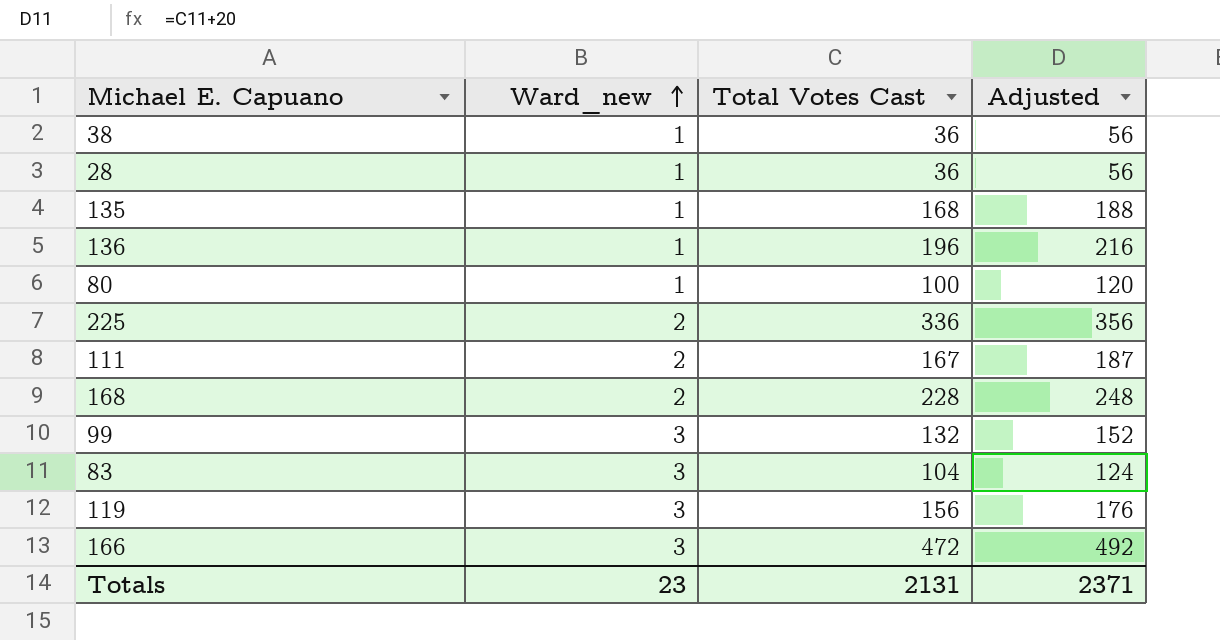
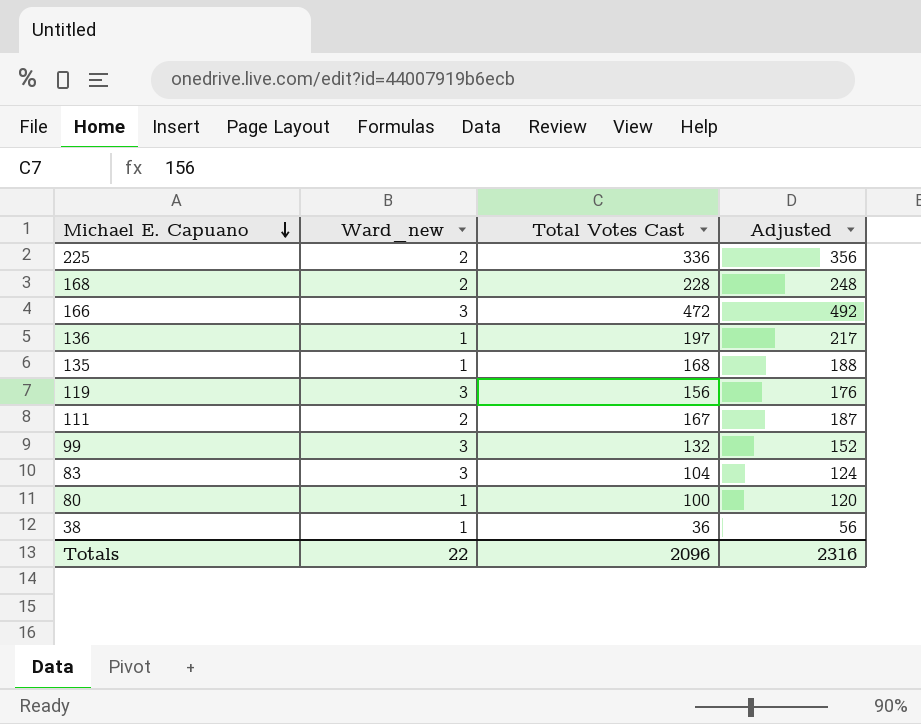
row order: Ward_new ascending -> Michael E. Capuano descending
row 28: 1 | 36 | 56 -> none
136 | Total Votes Cast: 196 -> 197
136 | Adjusted: 216 -> 217
Totals | Ward_new: 23 -> 22
Totals | Total Votes Cast: 2131 -> 2096
Totals | Adjusted: 2371 -> 2316

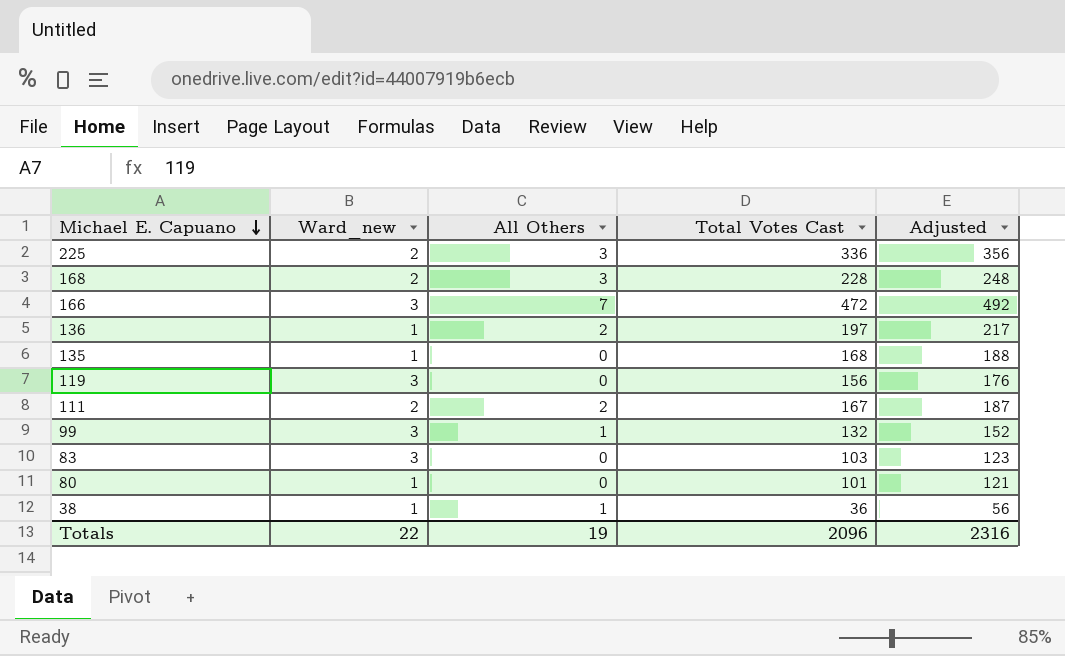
column All Others | position: none -> 3
83 | Total Votes Cast: 104 -> 103
83 | Adjusted: 124 -> 123
80 | Total Votes Cast: 100 -> 101
80 | Adjusted: 120 -> 121

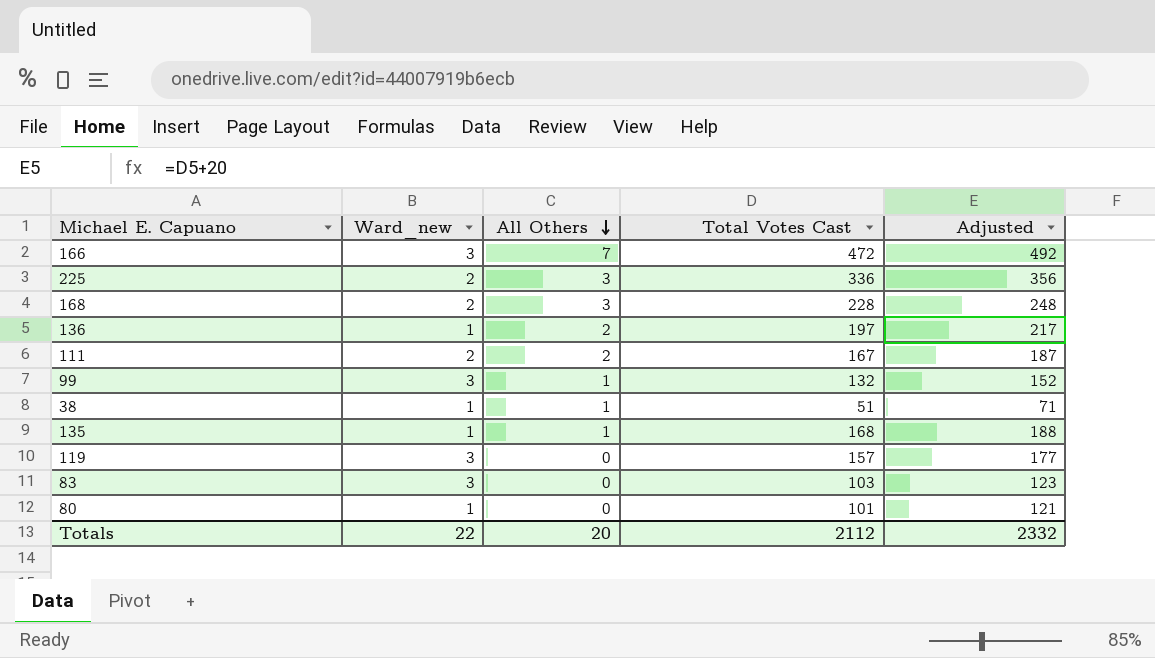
row order: Michael E. Capuano descending -> All Others descending
38 | Total Votes Cast: 36 -> 51
38 | Adjusted: 56 -> 71
135 | All Others: 0 -> 1
119 | Total Votes Cast: 156 -> 157
119 | Adjusted: 176 -> 177
Totals | All Others: 19 -> 20
Totals | Total Votes Cast: 2096 -> 2112
Totals | Adjusted: 2316 -> 2332

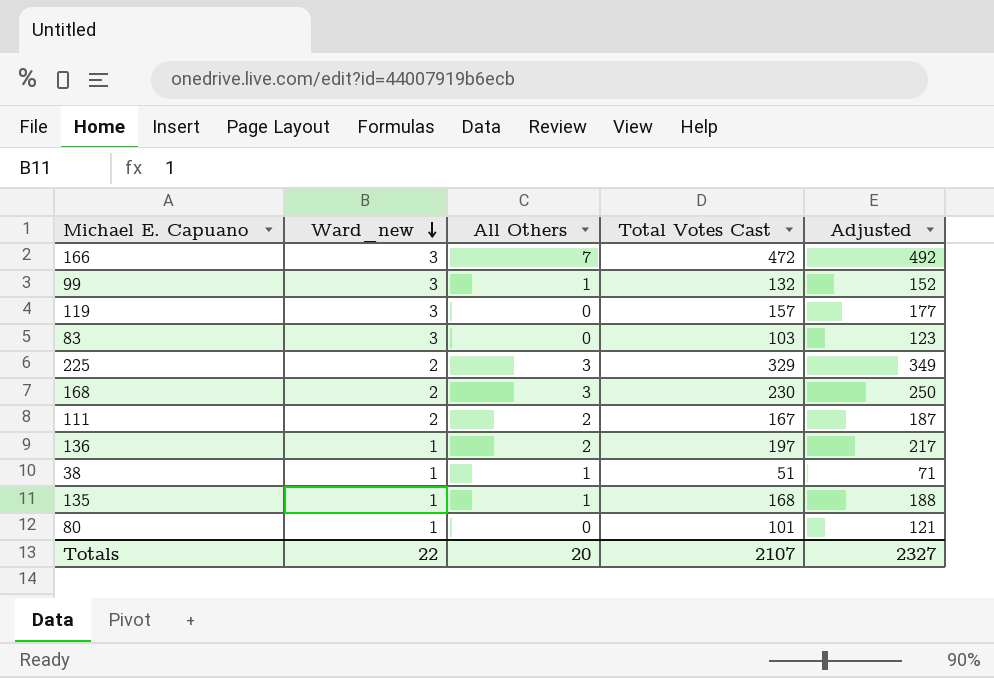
row order: All Others descending -> Ward_new descending
225 | Total Votes Cast: 336 -> 329
225 | Adjusted: 356 -> 349
168 | Total Votes Cast: 228 -> 230
168 | Adjusted: 248 -> 250
Totals | Total Votes Cast: 2112 -> 2107
Totals | Adjusted: 2332 -> 2327

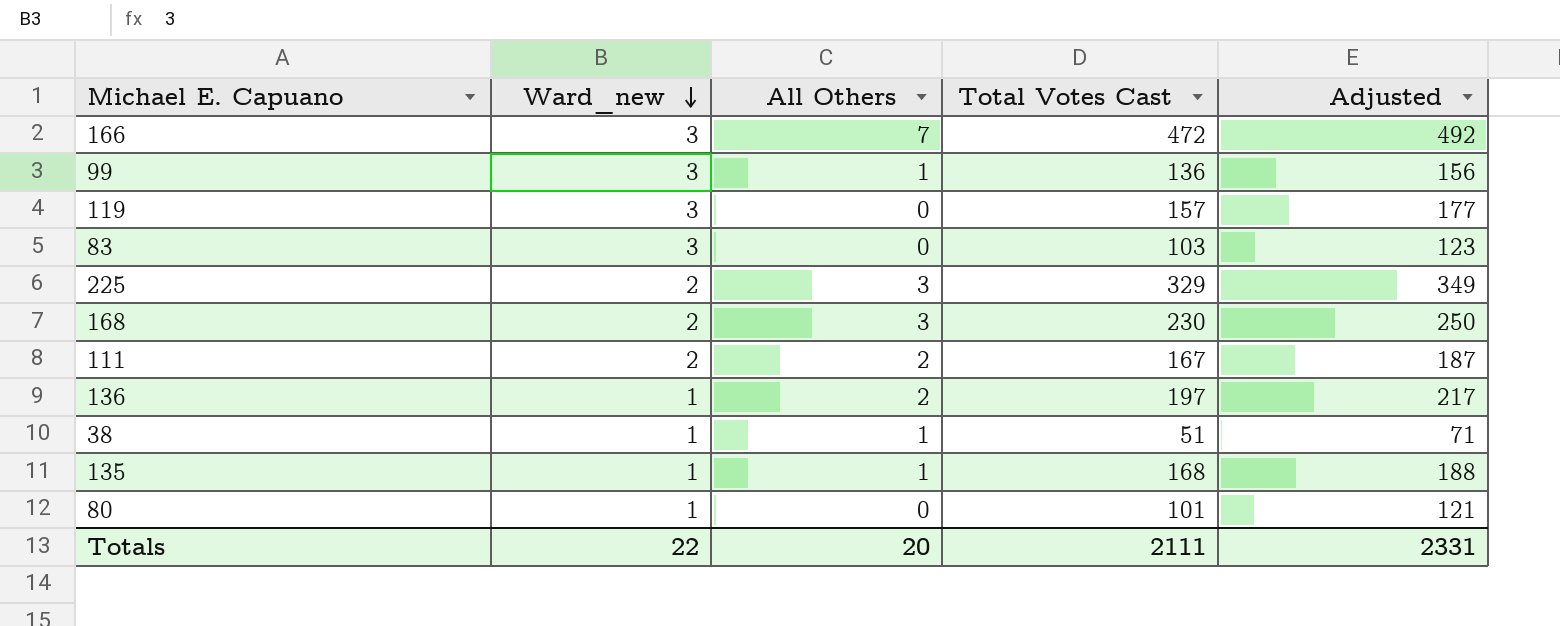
99 | Total Votes Cast: 132 -> 136
99 | Adjusted: 152 -> 156
Totals | Total Votes Cast: 2107 -> 2111
Totals | Adjusted: 2327 -> 2331

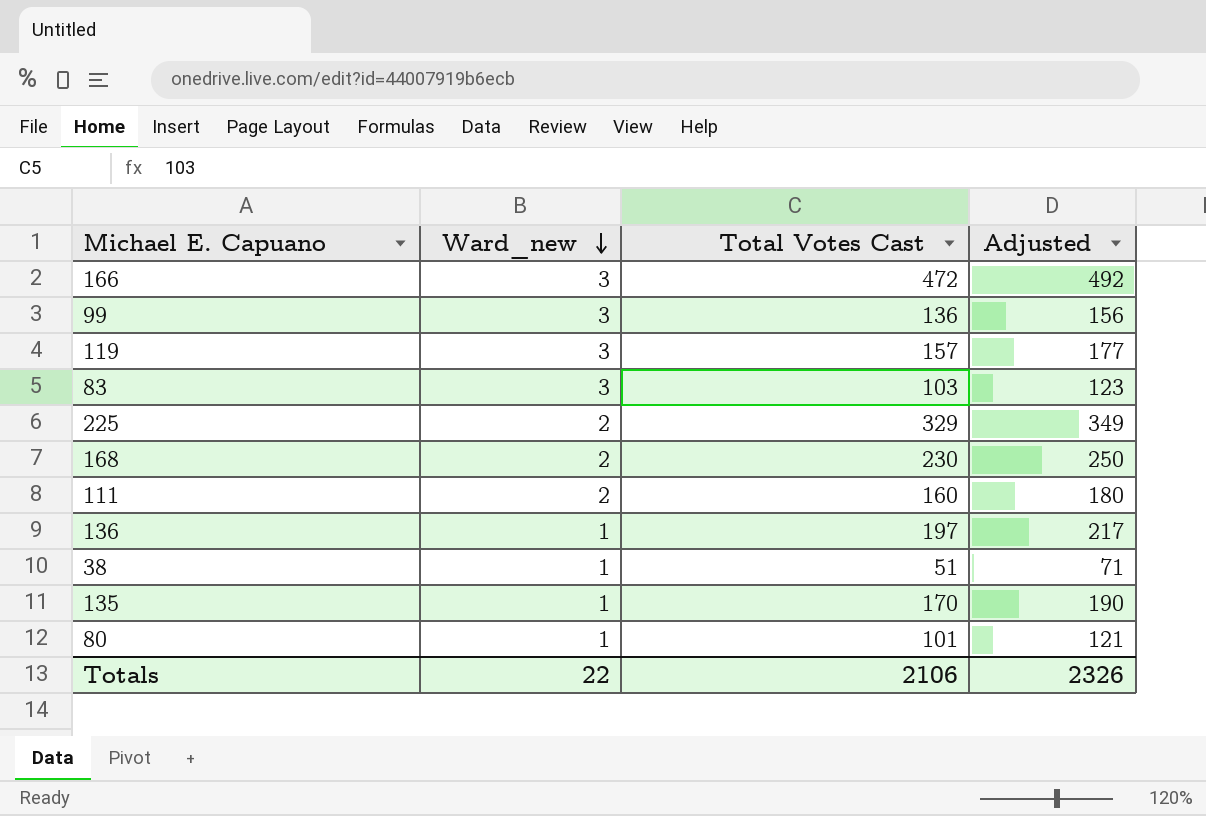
column All Others | position: 3 -> none
111 | Total Votes Cast: 167 -> 160
111 | Adjusted: 187 -> 180
135 | Total Votes Cast: 168 -> 170
135 | Adjusted: 188 -> 190
Totals | Total Votes Cast: 2111 -> 2106
Totals | Adjusted: 2331 -> 2326

